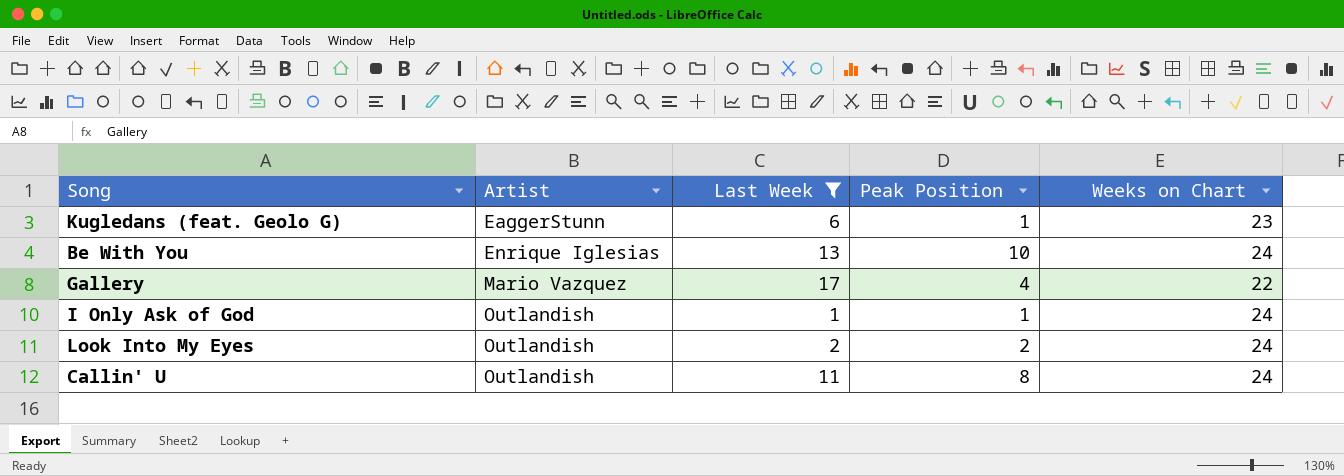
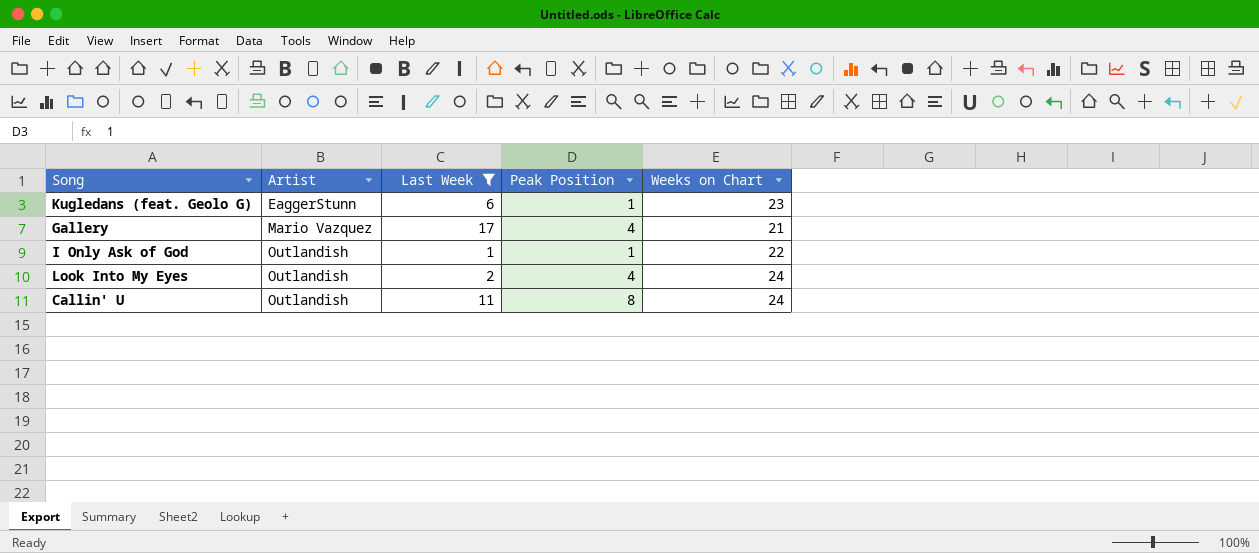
row Be With You: Enrique Iglesias | 13 | 10 | 24 -> none
Gallery | Weeks on Chart: 22 -> 21
I Only Ask of God | Weeks on Chart: 24 -> 22
Look Into My Eyes | Peak Position: 2 -> 4

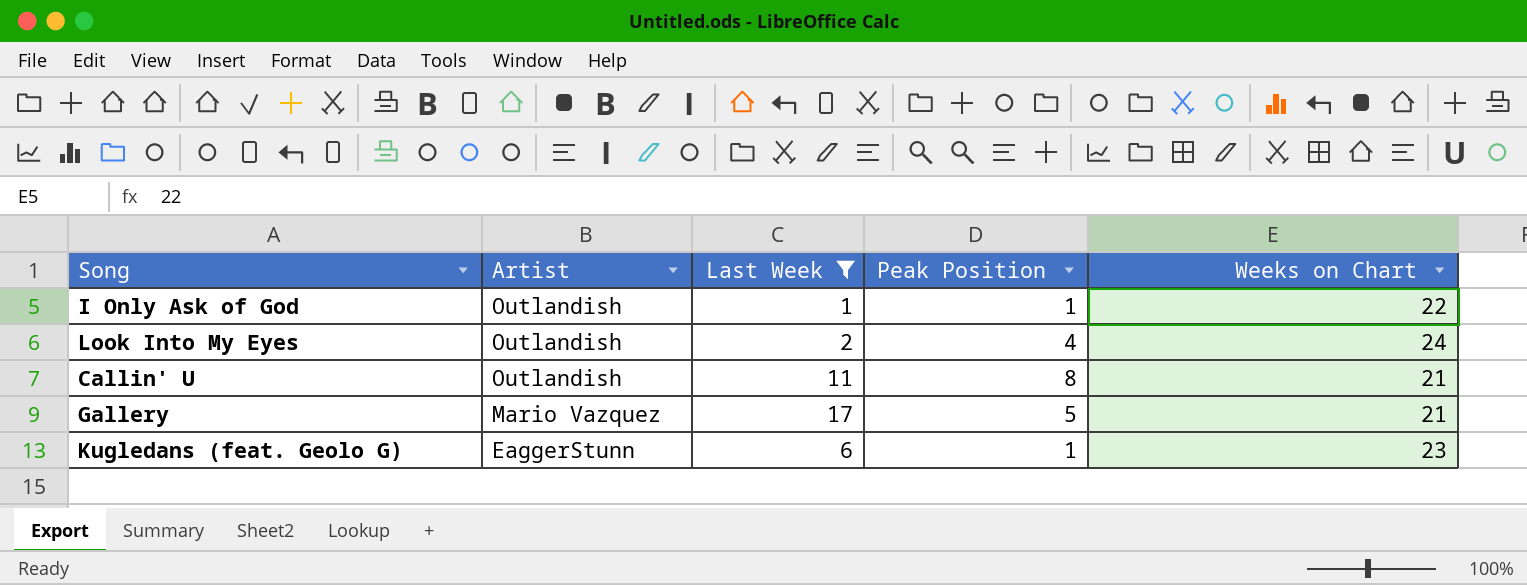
row order: Artist ascending -> Artist descending
Callin' U | Weeks on Chart: 24 -> 21
Gallery | Peak Position: 4 -> 5

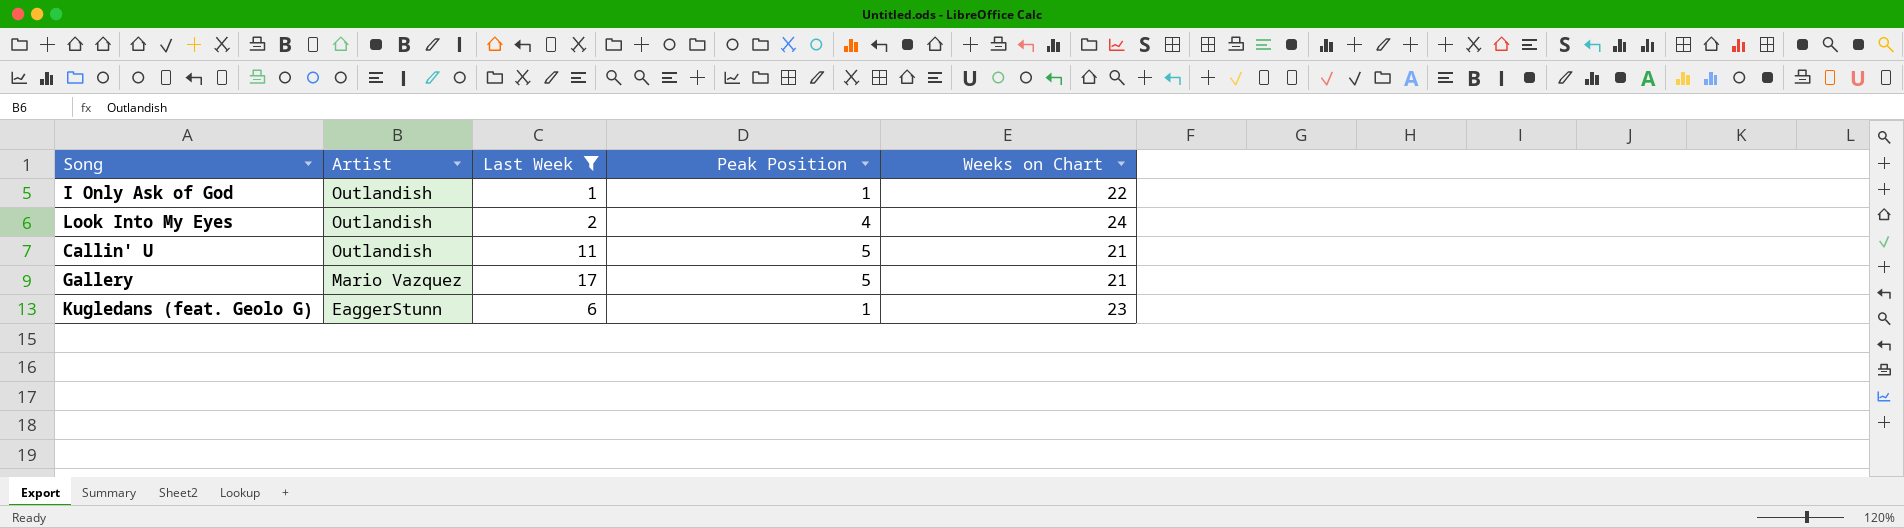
Callin' U | Peak Position: 8 -> 5

